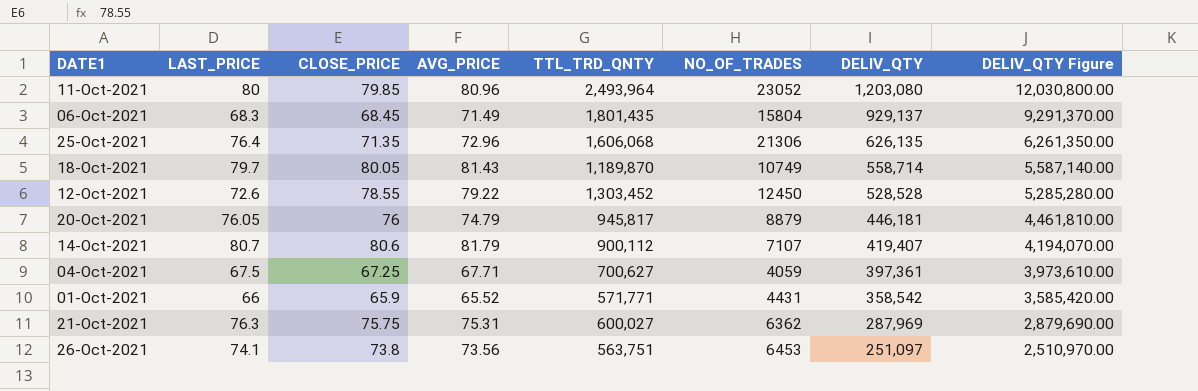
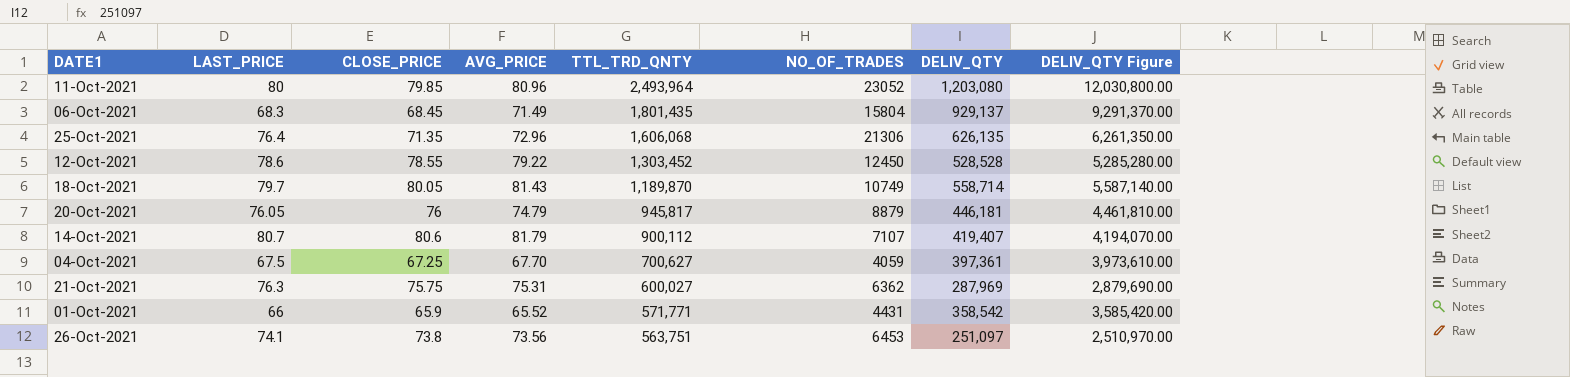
row order: DELIV_QTY descending -> TTL_TRD_QNTY descending
12-Oct-2021 | LAST_PRICE: 72.6 -> 78.6
04-Oct-2021 | AVG_PRICE: 67.71 -> 67.70

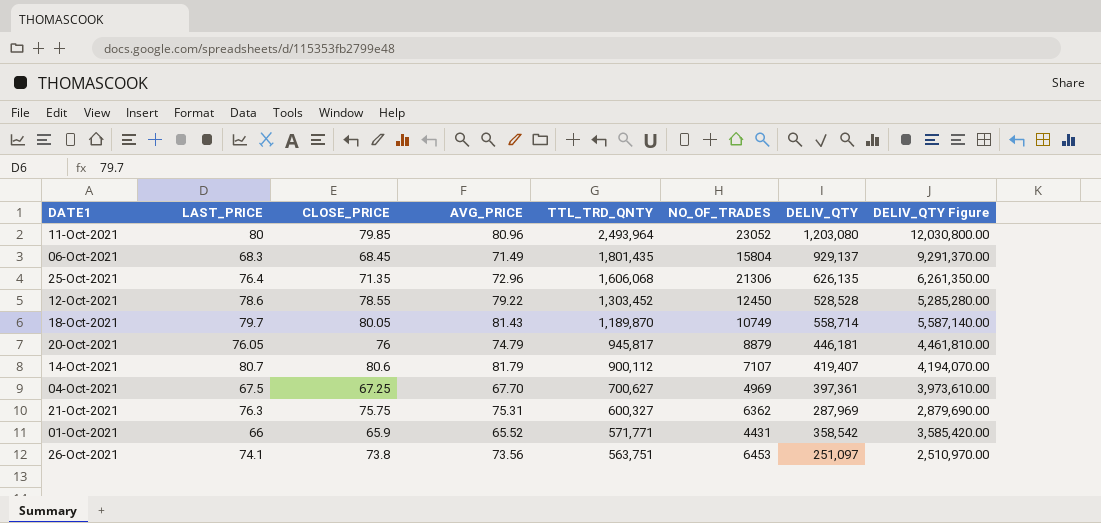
04-Oct-2021 | NO_OF_TRADES: 4059 -> 4969
21-Oct-2021 | TTL_TRD_QNTY: 600,027 -> 600,327

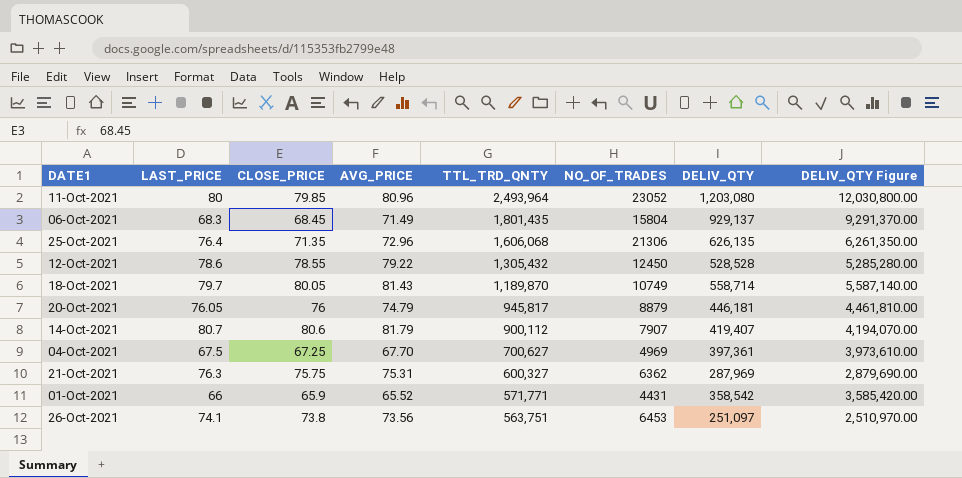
12-Oct-2021 | TTL_TRD_QNTY: 1,303,452 -> 1,305,432
14-Oct-2021 | NO_OF_TRADES: 7107 -> 7907

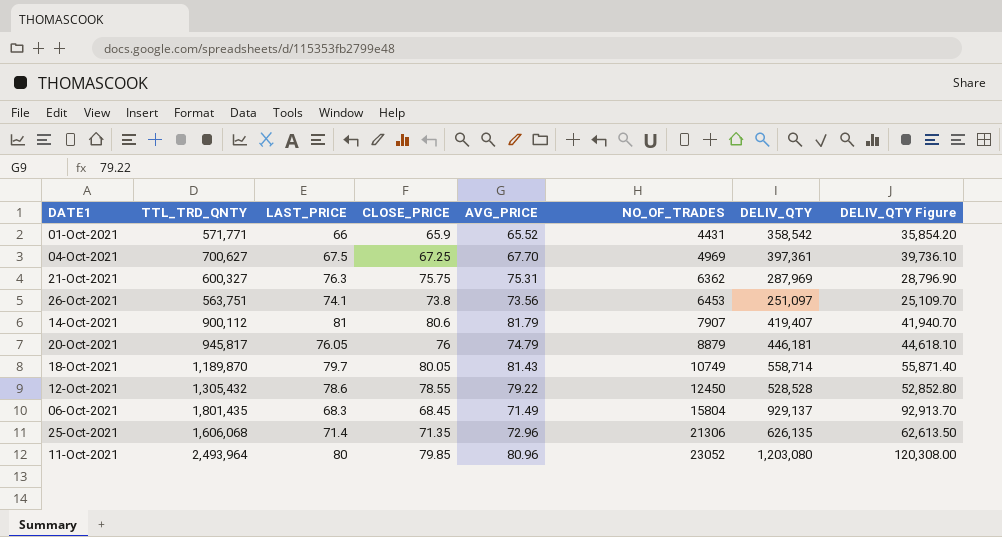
row order: TTL_TRD_QNTY descending -> NO_OF_TRADES ascending
column TTL_TRD_QNTY | position: 5 -> 2
column DELIV_QTY Figure | formula: [DELIV_QTY] * 10 -> [DELIV_QTY] * 0.1
14-Oct-2021 | LAST_PRICE: 80.7 -> 81
25-Oct-2021 | LAST_PRICE: 76.4 -> 71.4

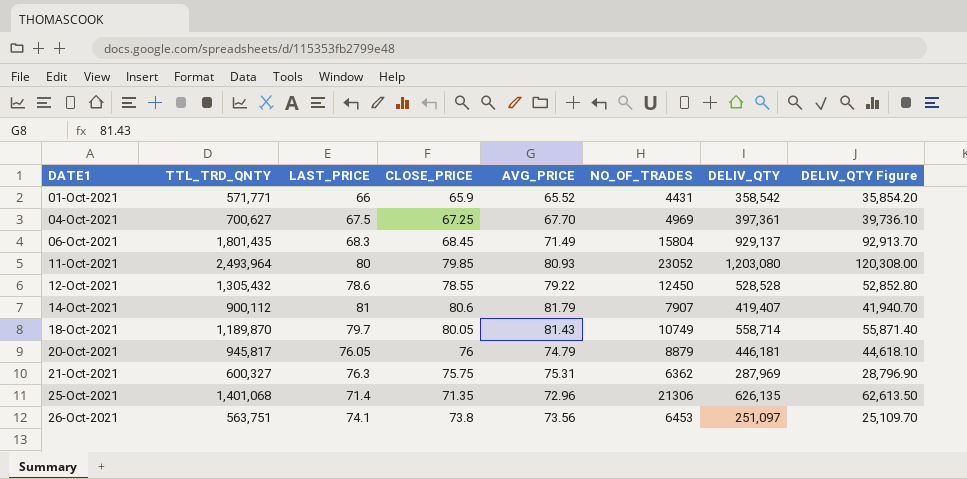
row order: NO_OF_TRADES ascending -> DATE1 ascending
11-Oct-2021 | AVG_PRICE: 80.96 -> 80.93
25-Oct-2021 | TTL_TRD_QNTY: 1,606,068 -> 1,401,068

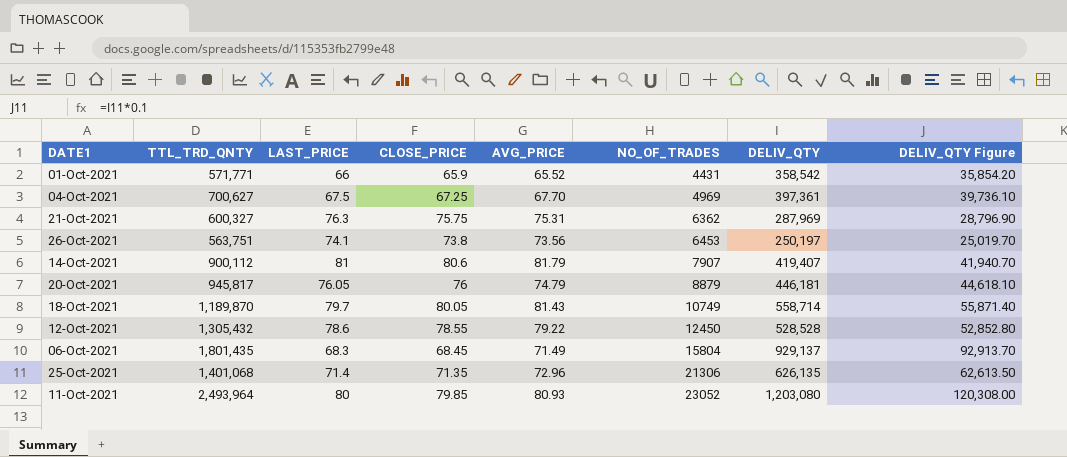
row order: DATE1 ascending -> NO_OF_TRADES ascending
26-Oct-2021 | DELIV_QTY: 251,097 -> 250,197
26-Oct-2021 | DELIV_QTY Figure: 25,109.70 -> 25,019.70

